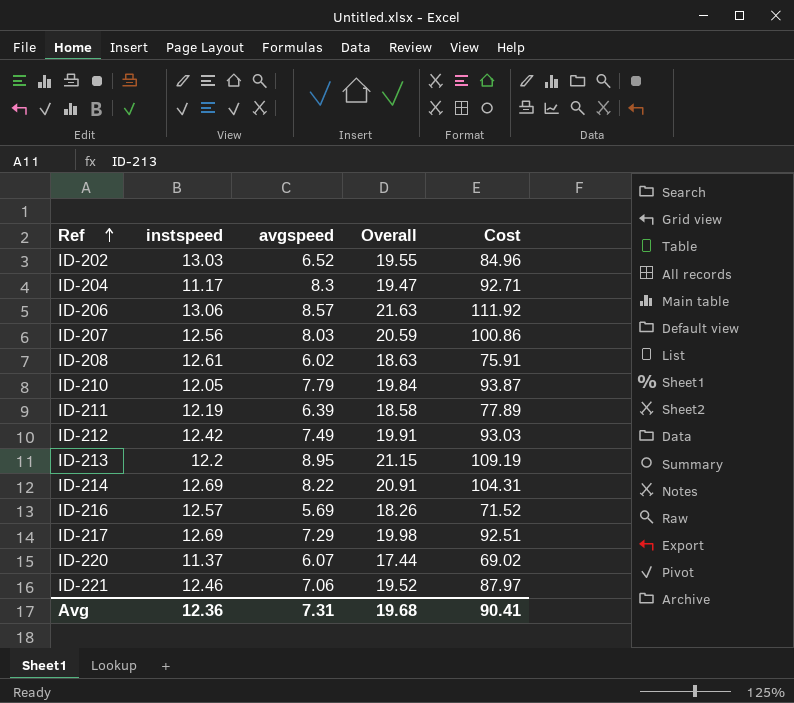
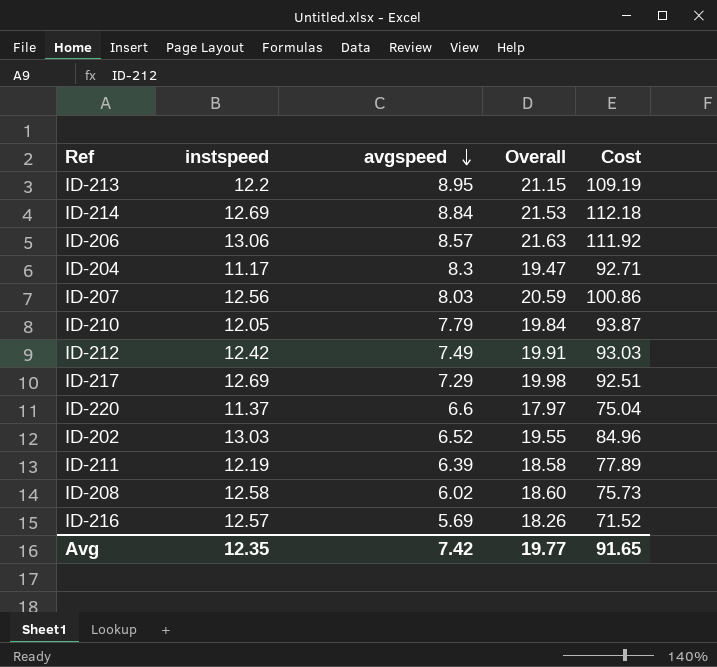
row order: Ref ascending -> avgspeed descending
row ID-221: 12.46 | 7.06 | 19.52 | 87.97 -> none
ID-214 | avgspeed: 8.22 -> 8.84
ID-214 | Overall: 20.91 -> 21.53
ID-214 | Cost: 104.31 -> 112.18
ID-220 | avgspeed: 6.07 -> 6.6
ID-220 | Overall: 17.44 -> 17.97
ID-220 | Cost: 69.02 -> 75.04
ID-208 | instspeed: 12.61 -> 12.58
ID-208 | Overall: 18.63 -> 18.60
ID-208 | Cost: 75.91 -> 75.73
Avg | instspeed: 12.36 -> 12.35
Avg | avgspeed: 7.31 -> 7.42
Avg | Overall: 19.68 -> 19.77
Avg | Cost: 90.41 -> 91.65

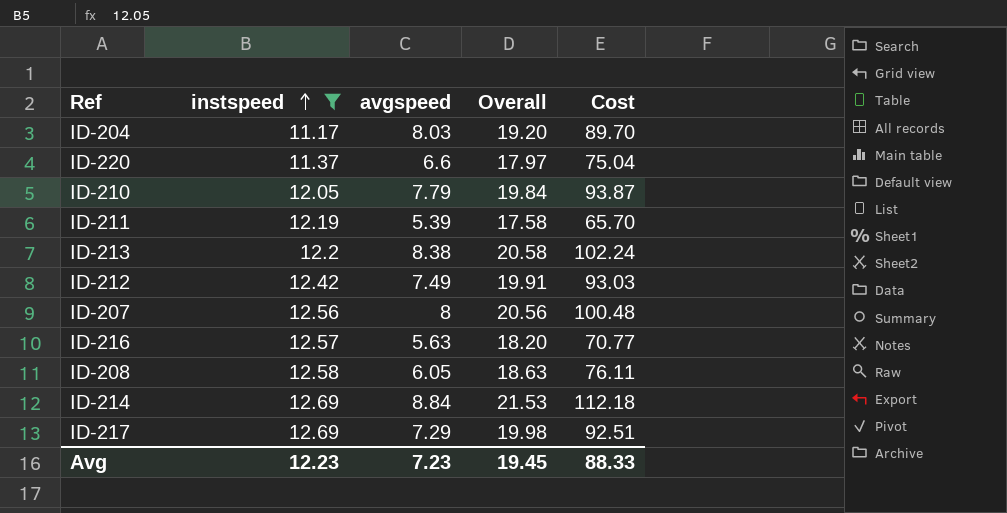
filter: none -> instspeed <= 12.69
row order: avgspeed descending -> instspeed ascending
ID-204 | avgspeed: 8.3 -> 8.03
ID-204 | Overall: 19.47 -> 19.20
ID-204 | Cost: 92.71 -> 89.70
ID-211 | avgspeed: 6.39 -> 5.39
ID-211 | Overall: 18.58 -> 17.58
ID-211 | Cost: 77.89 -> 65.70
ID-213 | avgspeed: 8.95 -> 8.38
ID-213 | Overall: 21.15 -> 20.58
ID-213 | Cost: 109.19 -> 102.24
ID-207 | avgspeed: 8.03 -> 8
ID-207 | Overall: 20.59 -> 20.56
ID-207 | Cost: 100.86 -> 100.48
ID-216 | avgspeed: 5.69 -> 5.63
ID-216 | Overall: 18.26 -> 18.20
ID-216 | Cost: 71.52 -> 70.77
ID-208 | avgspeed: 6.02 -> 6.05
ID-208 | Overall: 18.60 -> 18.63
ID-208 | Cost: 75.73 -> 76.11
Avg | instspeed: 12.35 -> 12.23
Avg | avgspeed: 7.42 -> 7.23
Avg | Overall: 19.77 -> 19.45
Avg | Cost: 91.65 -> 88.33

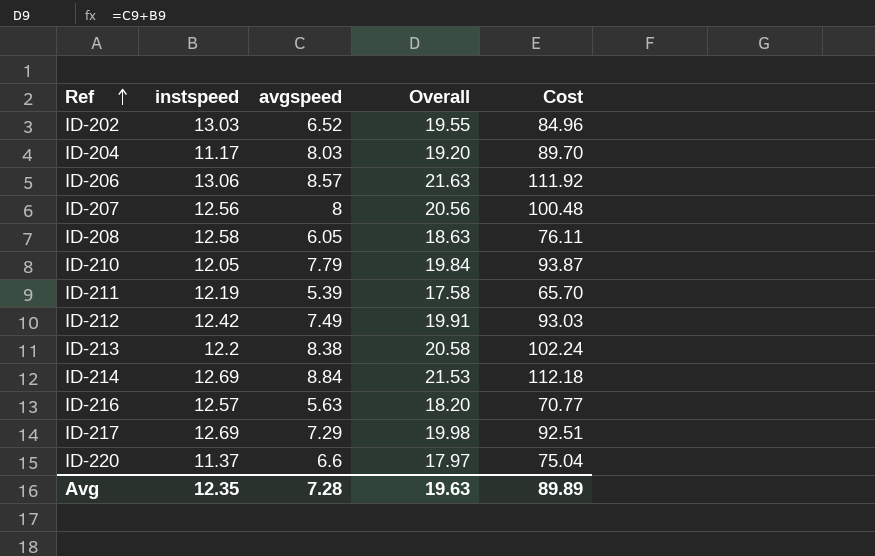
filter: instspeed <= 12.69 -> none
row order: instspeed ascending -> Ref ascending
Avg | instspeed: 12.23 -> 12.35
Avg | avgspeed: 7.23 -> 7.28
Avg | Overall: 19.45 -> 19.63
Avg | Cost: 88.33 -> 89.89

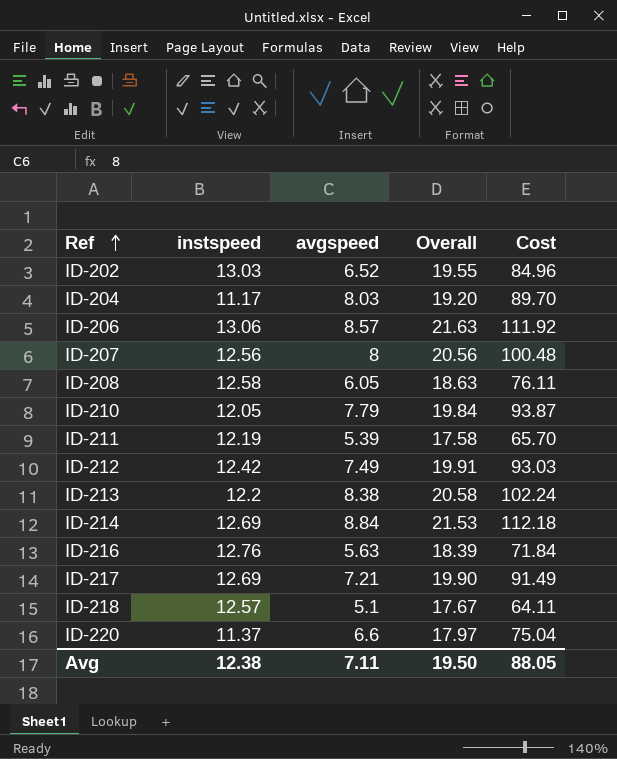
ID-216 | instspeed: 12.57 -> 12.76
ID-216 | Overall: 18.20 -> 18.39
ID-216 | Cost: 70.77 -> 71.84
ID-217 | avgspeed: 7.29 -> 7.21
ID-217 | Overall: 19.98 -> 19.90
ID-217 | Cost: 92.51 -> 91.49
row ID-218: none -> 12.57 | 5.1 | 17.67 | 64.11
Avg | instspeed: 12.35 -> 12.38
Avg | avgspeed: 7.28 -> 7.11
Avg | Overall: 19.63 -> 19.50
Avg | Cost: 89.89 -> 88.05

